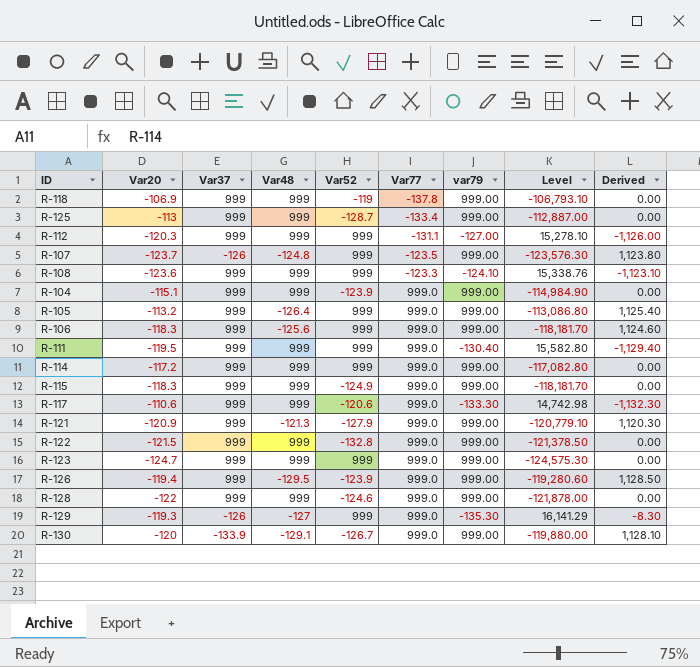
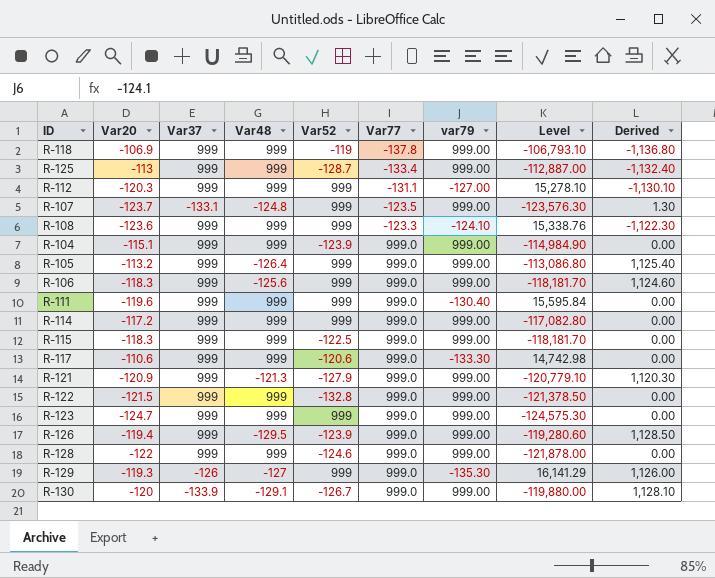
column Derived | formula: [var79] - [Var48] -> [Var77] - [Var48]
R-107 | Var37: -126 -> -133.1
R-111 | Var20: -119.5 -> -119.6
R-111 | Level: 15,582.80 -> 15,595.84
R-115 | Var52: -124.9 -> -122.5

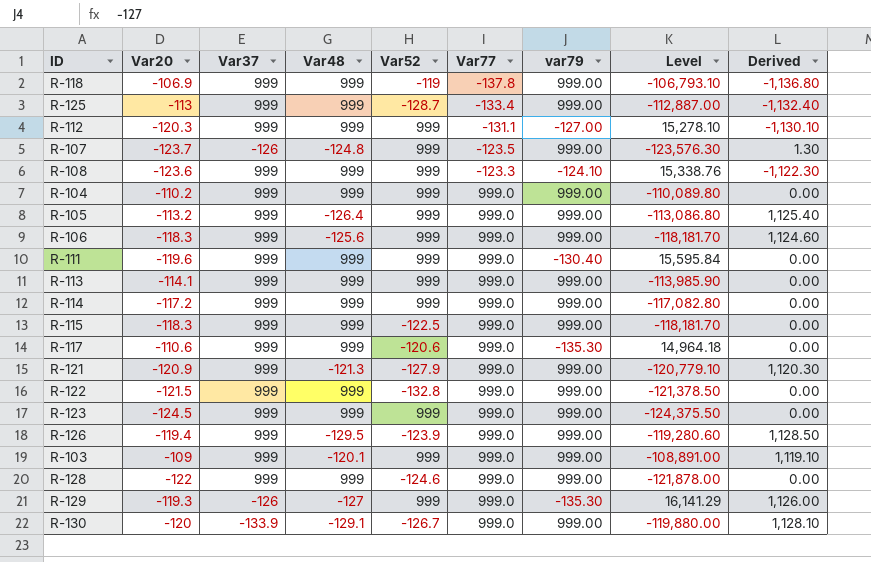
R-107 | Var37: -133.1 -> -126
R-104 | Var20: -115.1 -> -110.2
R-104 | Var52: -123.9 -> 999
R-104 | Level: -114,984.90 -> -110,089.80
row R-113: none -> -114.1 | 999 | 999 | 999 | 999.0 | 999.00 | -113,985.90 | 0.00
R-117 | var79: -133.30 -> -135.30
R-117 | Level: 14,742.98 -> 14,964.18
R-123 | Var20: -124.7 -> -124.5
R-123 | Level: -124,575.30 -> -124,375.50
row R-103: none -> -109 | 999 | -120.1 | 999 | 999.0 | 999.00 | -108,891.00 | 1,119.10

